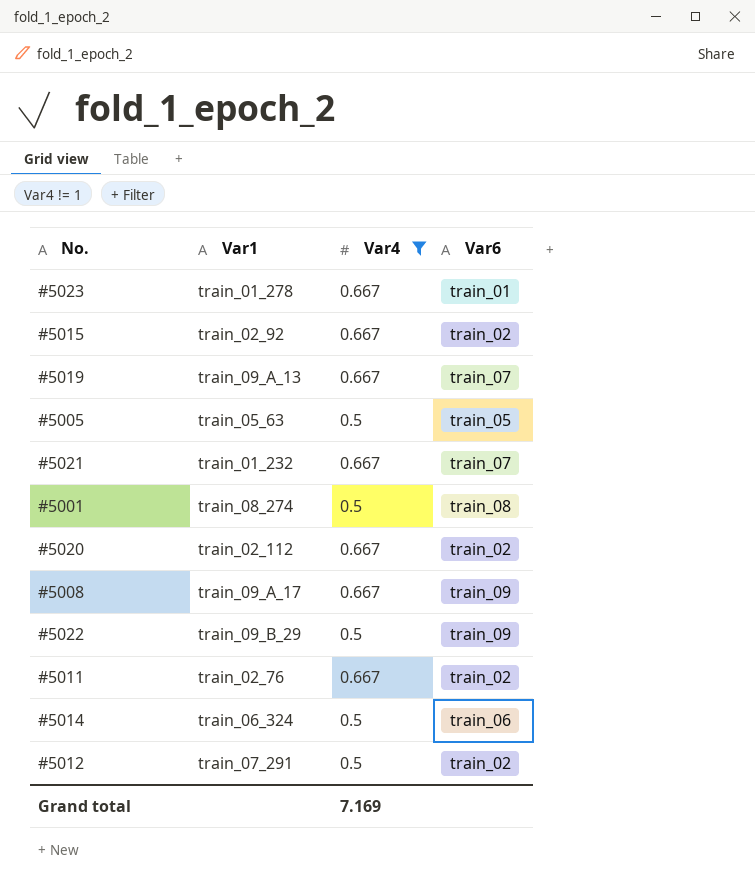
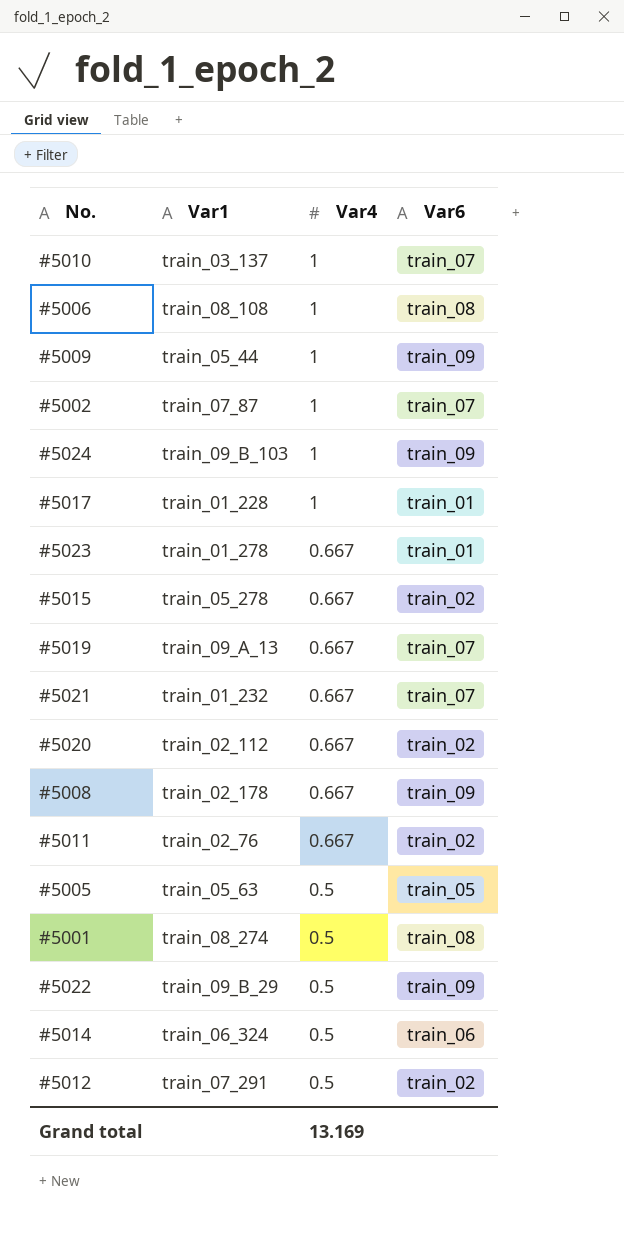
filter: Var4 != 1 -> none
row order: none -> Var4 descending
#5015 | Var1: train_02_92 -> train_05_278
#5008 | Var1: train_09_A_17 -> train_02_178
Grand total | Var4: 7.169 -> 13.169

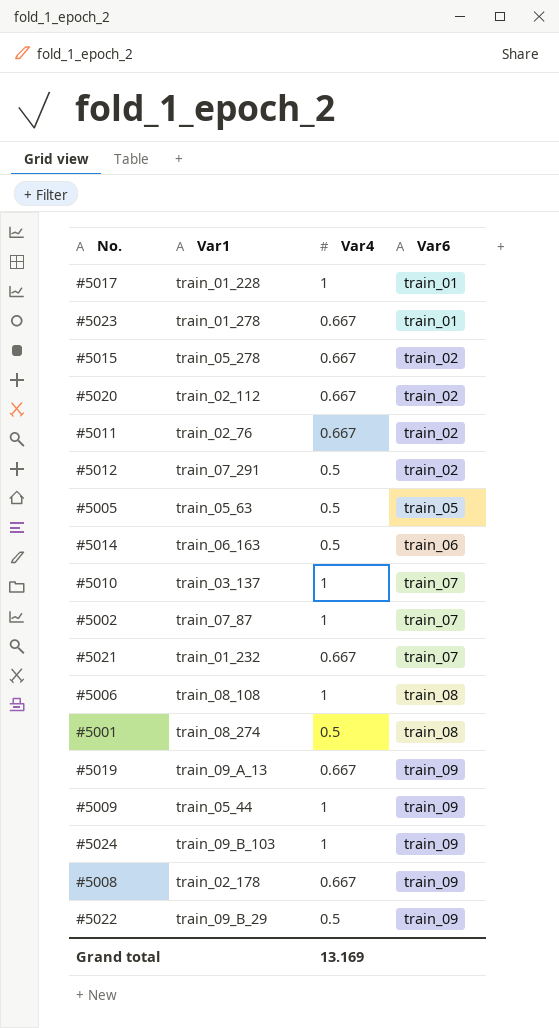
row order: Var4 descending -> Var6 ascending
#5014 | Var1: train_06_324 -> train_06_163
#5019 | Var6: train_07 -> train_09

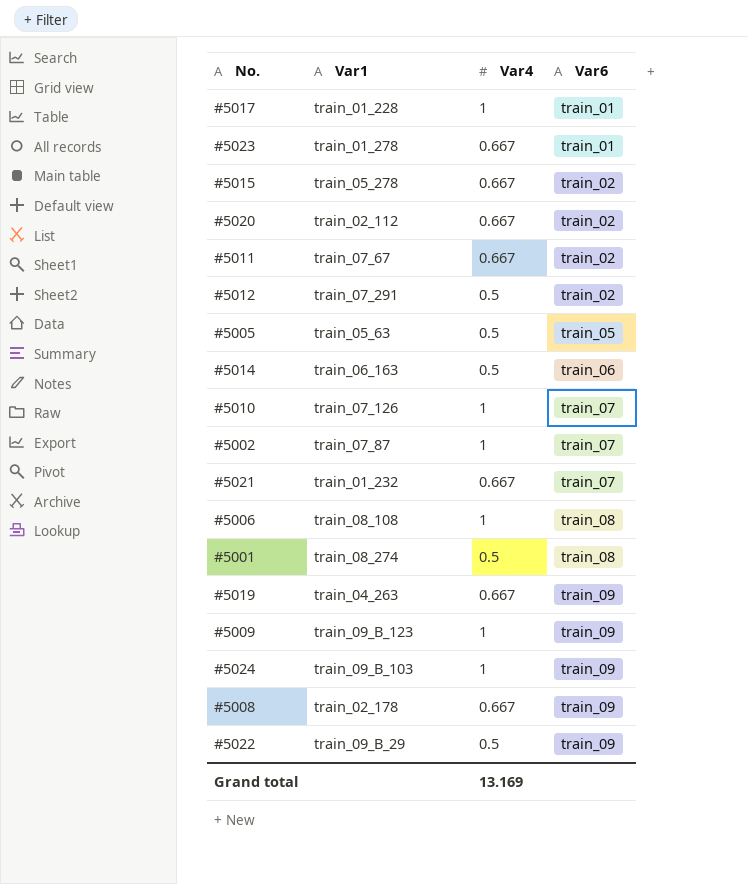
#5011 | Var1: train_02_76 -> train_07_67
#5010 | Var1: train_03_137 -> train_07_126
#5019 | Var1: train_09_A_13 -> train_04_263
#5009 | Var1: train_05_44 -> train_09_B_123

